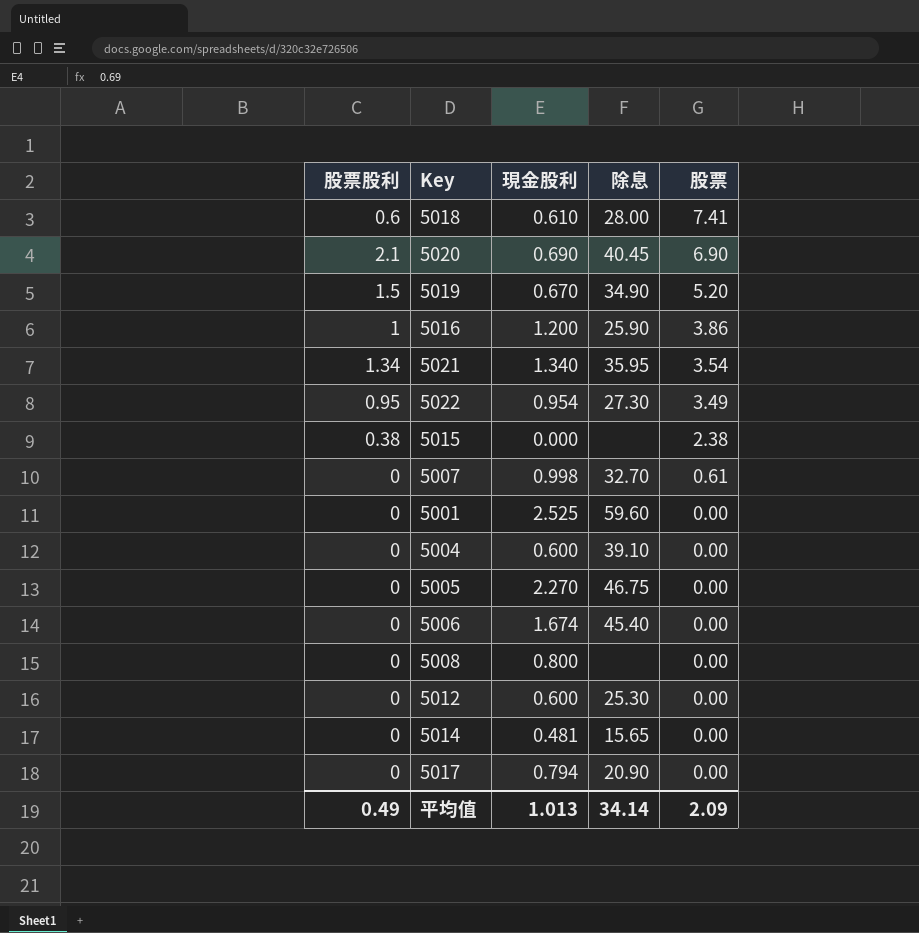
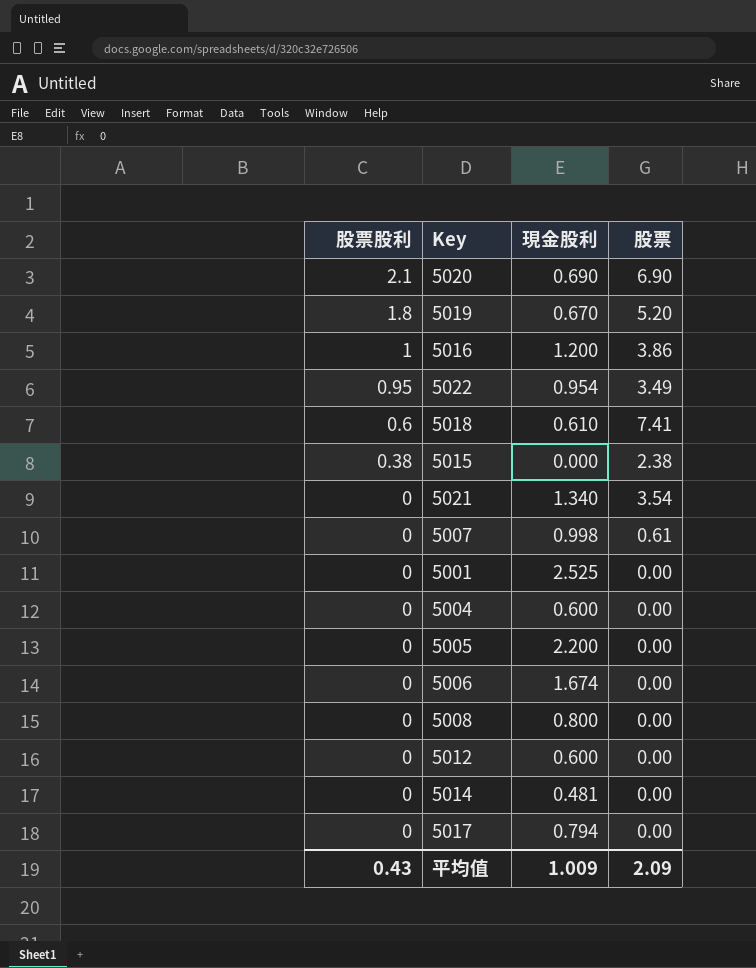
row order: 股票 descending -> 股票股利 descending
column 除息 | position: 4 -> none
5019 | 股票股利: 1.5 -> 1.8
5021 | 股票股利: 1.34 -> 0
5005 | 現金股利: 2.270 -> 2.200
平均值 | 股票股利: 0.49 -> 0.43
平均值 | 現金股利: 1.013 -> 1.009

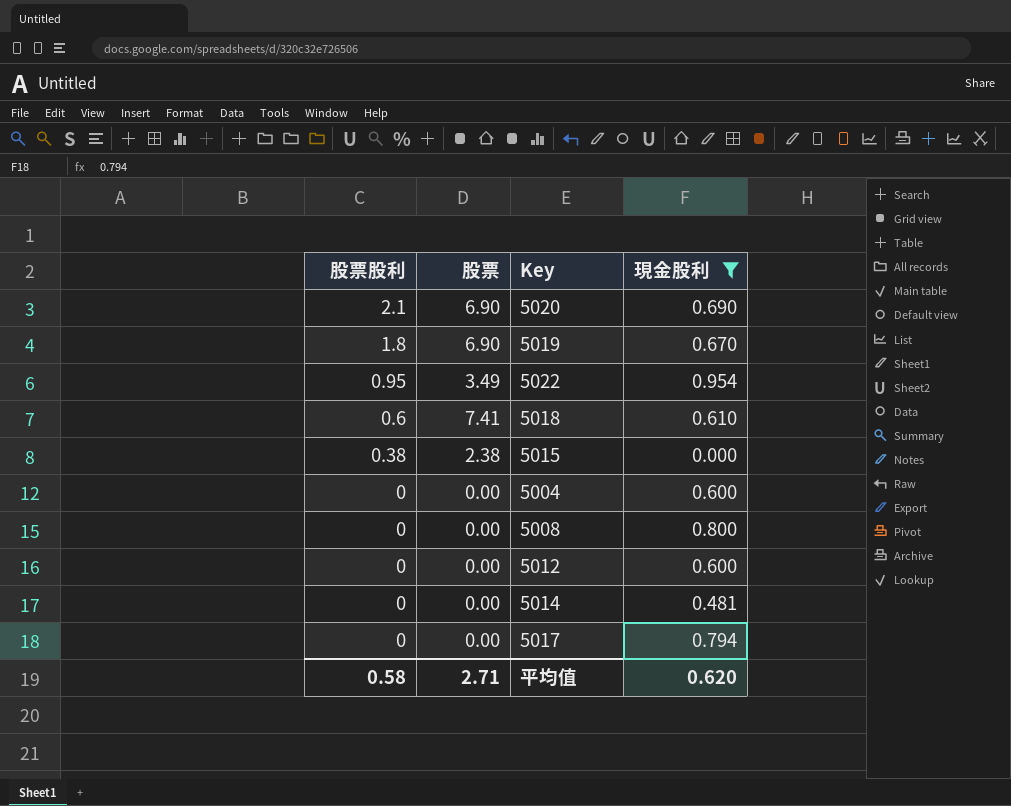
filter: none -> 現金股利 <= 0.954
column 股票 | position: 4 -> 2
5019 | 股票: 5.20 -> 6.90
平均值 | 股票股利: 0.43 -> 0.58
平均值 | 股票: 2.09 -> 2.71
平均值 | 現金股利: 1.009 -> 0.620

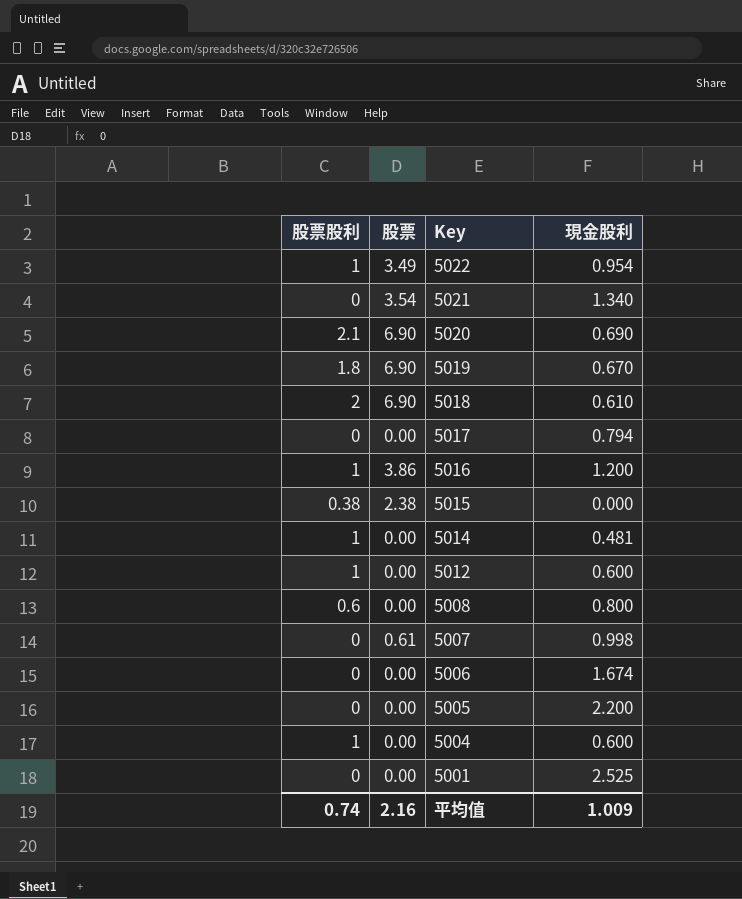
filter: 現金股利 <= 0.954 -> none
row order: 股票股利 descending -> Key descending
5022 | 股票股利: 0.95 -> 1
5018 | 股票股利: 0.6 -> 2
5018 | 股票: 7.41 -> 6.90
5014 | 股票股利: 0 -> 1
5012 | 股票股利: 0 -> 1
5008 | 股票股利: 0 -> 0.6
5004 | 股票股利: 0 -> 1
平均值 | 股票股利: 0.58 -> 0.74
平均值 | 股票: 2.71 -> 2.16
平均值 | 現金股利: 0.620 -> 1.009

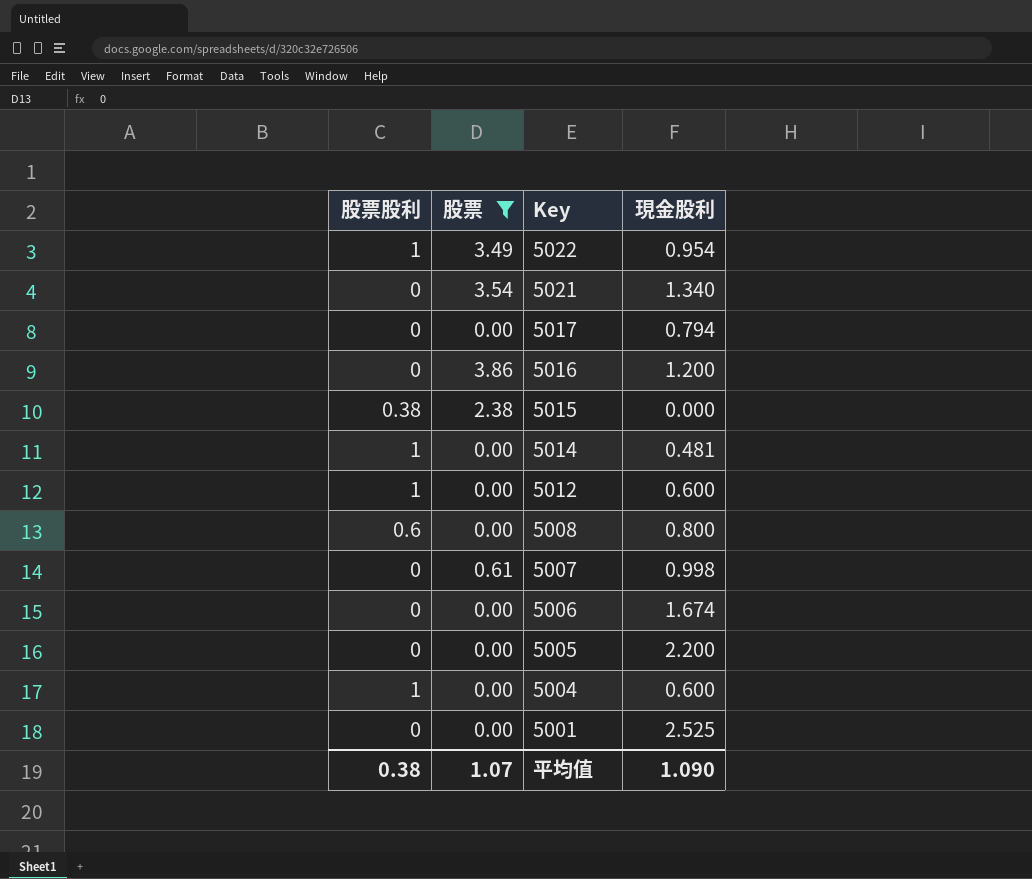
filter: none -> 股票 != 6.90
5016 | 股票股利: 1 -> 0
平均值 | 股票股利: 0.74 -> 0.38
平均值 | 股票: 2.16 -> 1.07
平均值 | 現金股利: 1.009 -> 1.090

